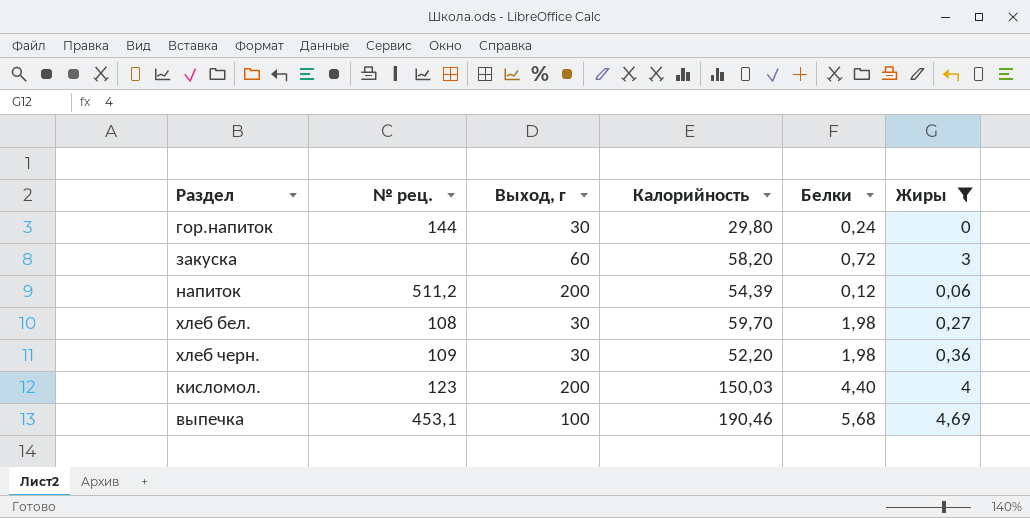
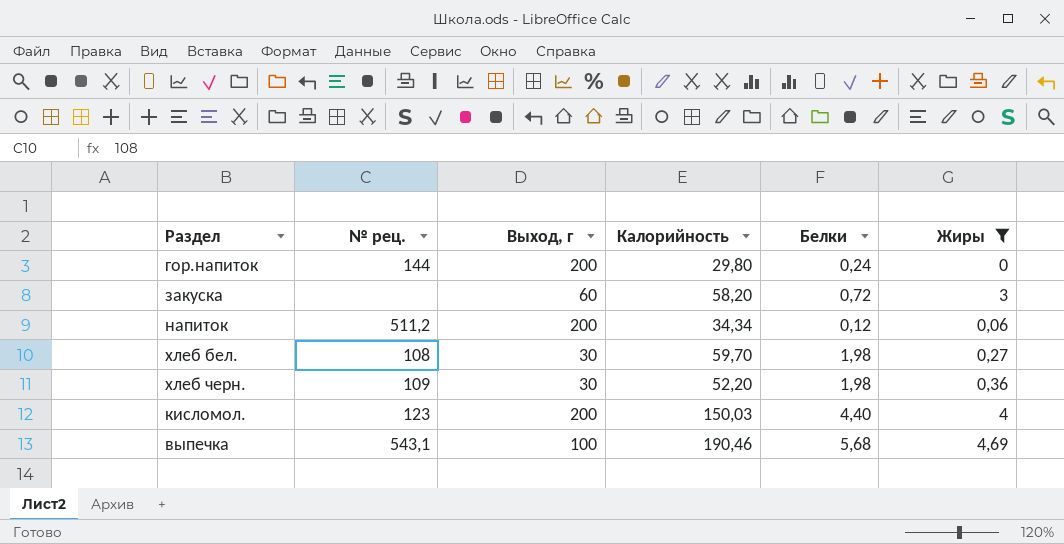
гор.напиток | Выход, г: 30 -> 200
напиток | Калорийность: 54,39 -> 34,34
выпечка | № рец.: 453,1 -> 543,1

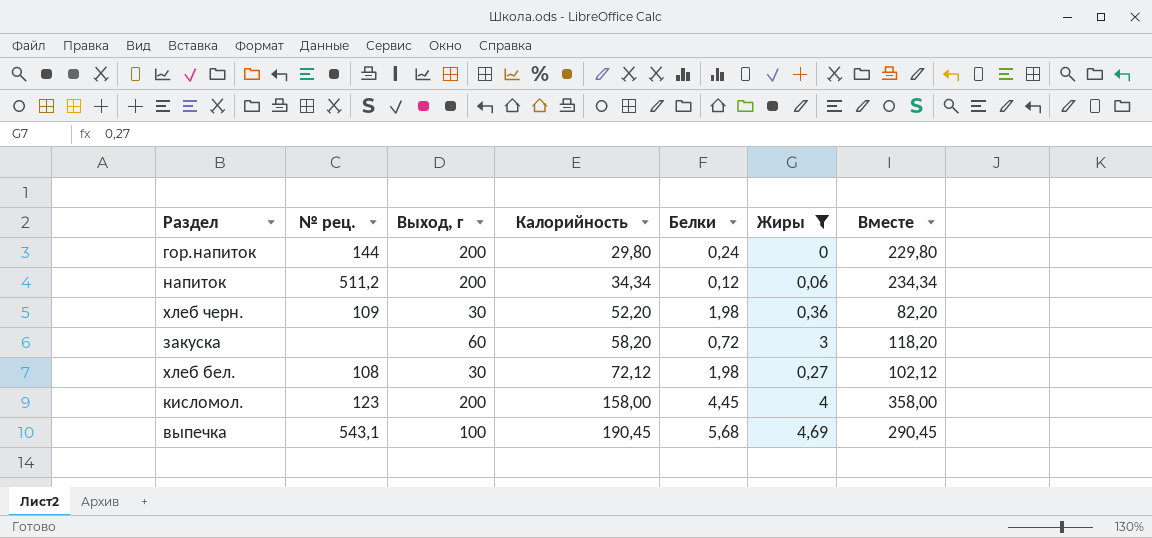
row order: none -> Калорийность ascending
column Вместе | formula: none -> [Выход, г] + [Калорийность]
хлеб бел. | Калорийность: 59,70 -> 72,12
кисломол. | Калорийность: 150,03 -> 158,00
кисломол. | Белки: 4,40 -> 4,45
выпечка | Калорийность: 190,46 -> 190,45

